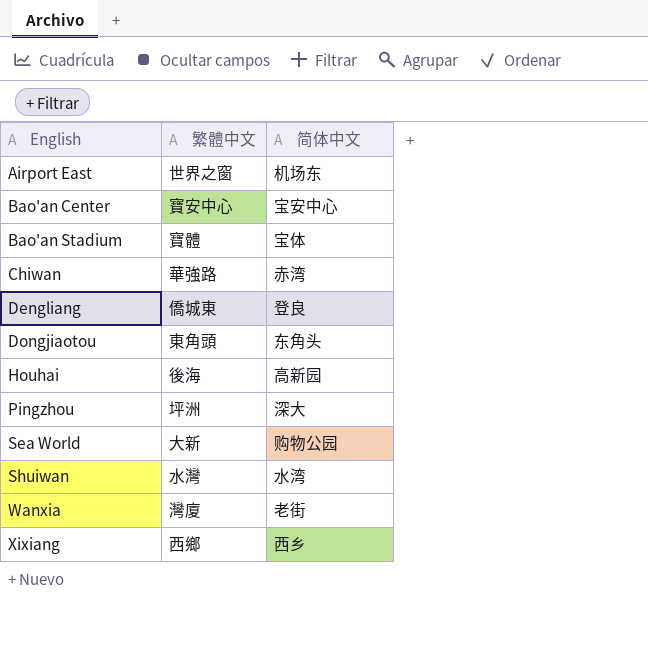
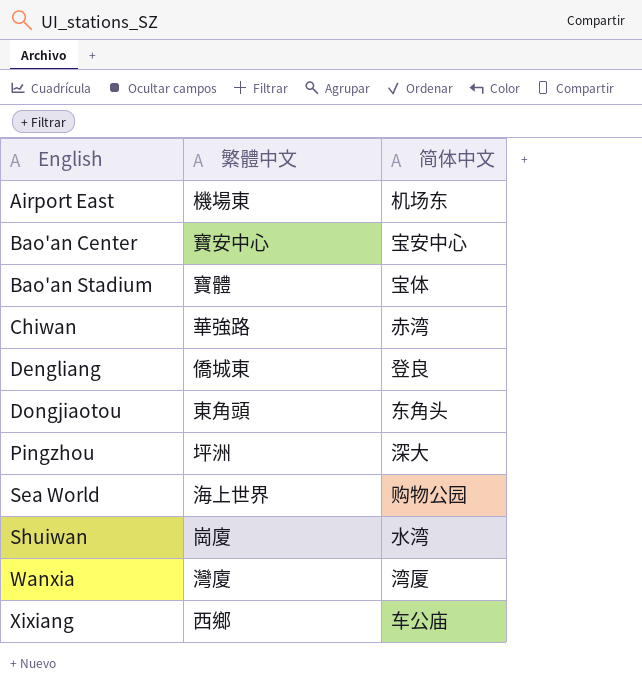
row Houhai: 後海 | 高新园 -> none
Airport East | 繁體中文: 世界之窗 -> 機場東
Sea World | 繁體中文: 大新 -> 海上世界
Shuiwan | 繁體中文: 水灣 -> 崗廈
Wanxia | 简体中文: 老街 -> 湾厦
Xixiang | 简体中文: 西乡 -> 车公庙

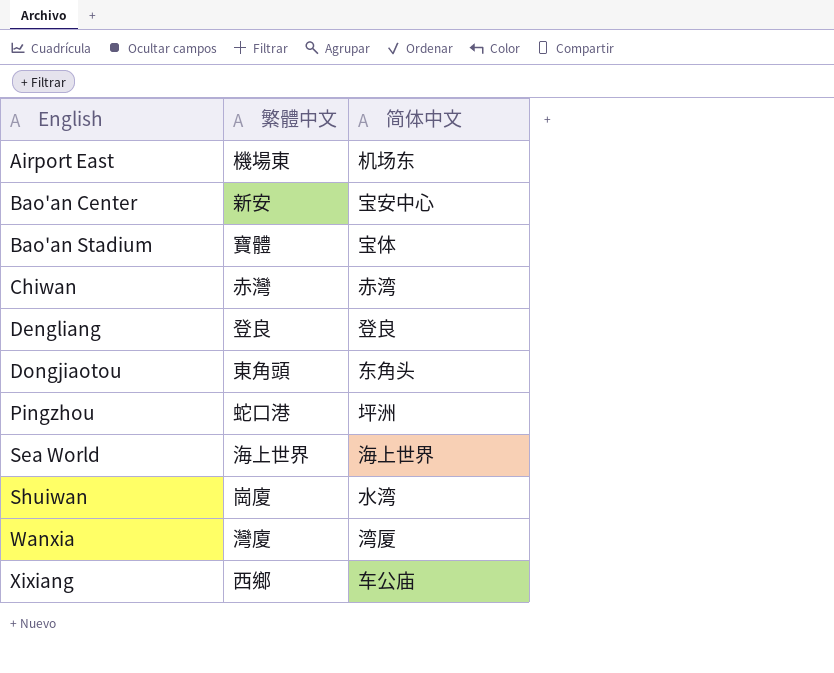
Bao'an Center | 繁體中文: 寶安中心 -> 新安
Chiwan | 繁體中文: 華強路 -> 赤灣
Dengliang | 繁體中文: 僑城東 -> 登良
Pingzhou | 繁體中文: 坪洲 -> 蛇口港
Pingzhou | 简体中文: 深大 -> 坪洲
Sea World | 简体中文: 购物公园 -> 海上世界

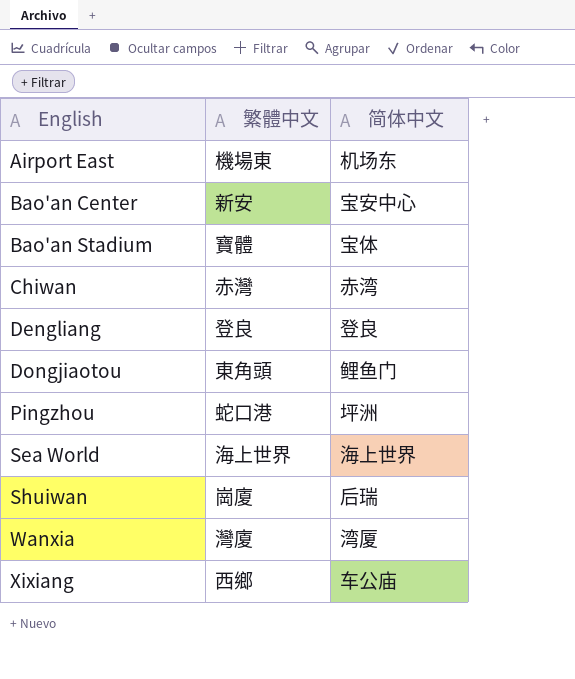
Dongjiaotou | 简体中文: 东角头 -> 鲤鱼门
Shuiwan | 简体中文: 水湾 -> 后瑞

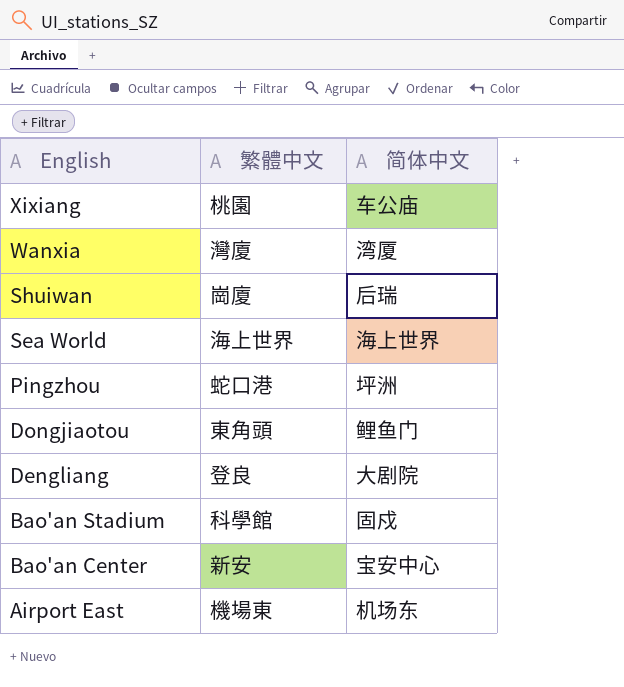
row order: English ascending -> English descending
row Chiwan: 赤灣 | 赤湾 -> none
Xixiang | 繁體中文: 西鄉 -> 桃園
Dengliang | 简体中文: 登良 -> 大剧院
Bao'an Stadium | 繁體中文: 寶體 -> 科學館
Bao'an Stadium | 简体中文: 宝体 -> 固戍

